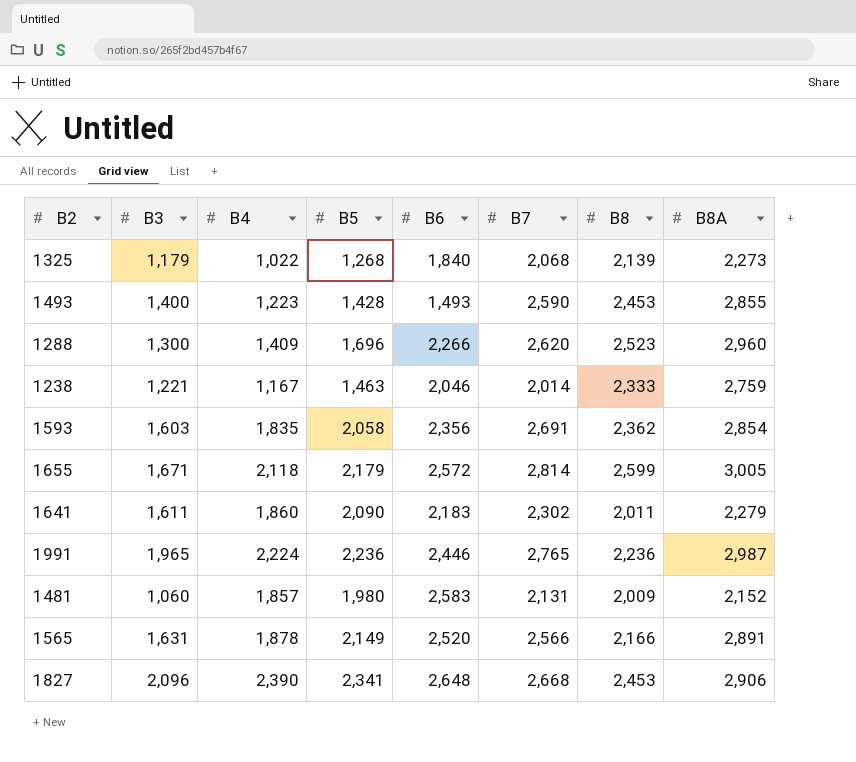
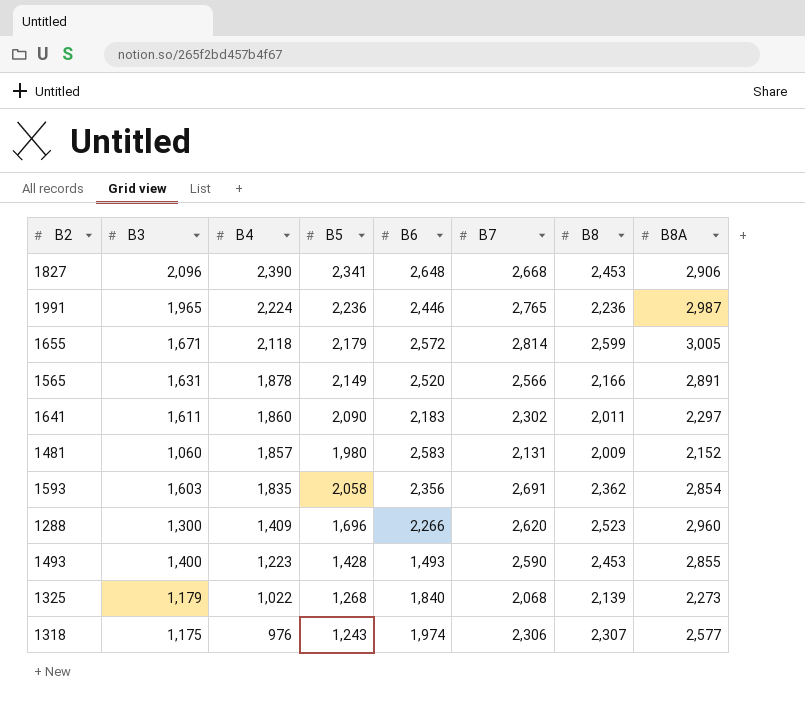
row order: none -> B4 descending
row 1238: 1,221 | 1,167 | 1,463 | 2,046 | 2,014 | 2,333 | 2,759 -> none
1641 | B8A: 2,279 -> 2,297
row 1318: none -> 1,175 | 976 | 1,243 | 1,974 | 2,306 | 2,307 | 2,577

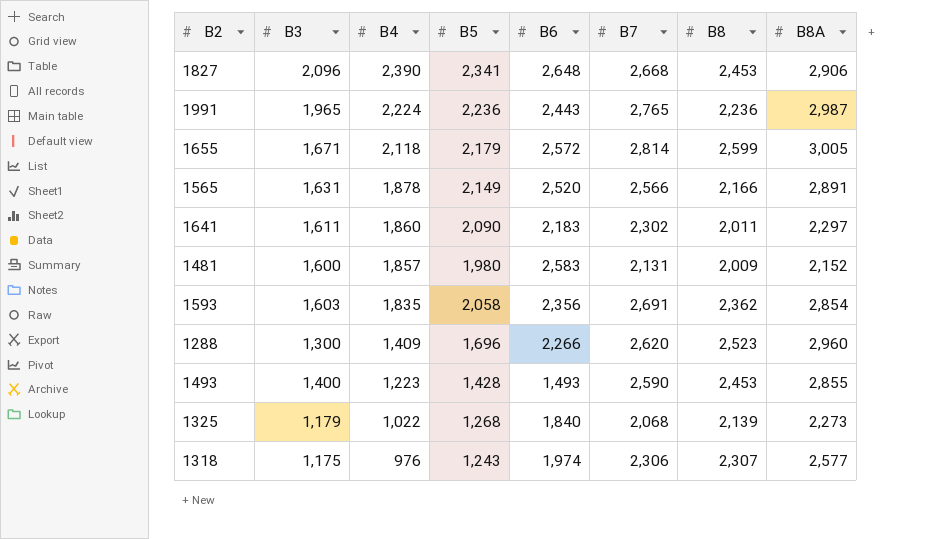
1991 | B6: 2,446 -> 2,443
1481 | B3: 1,060 -> 1,600

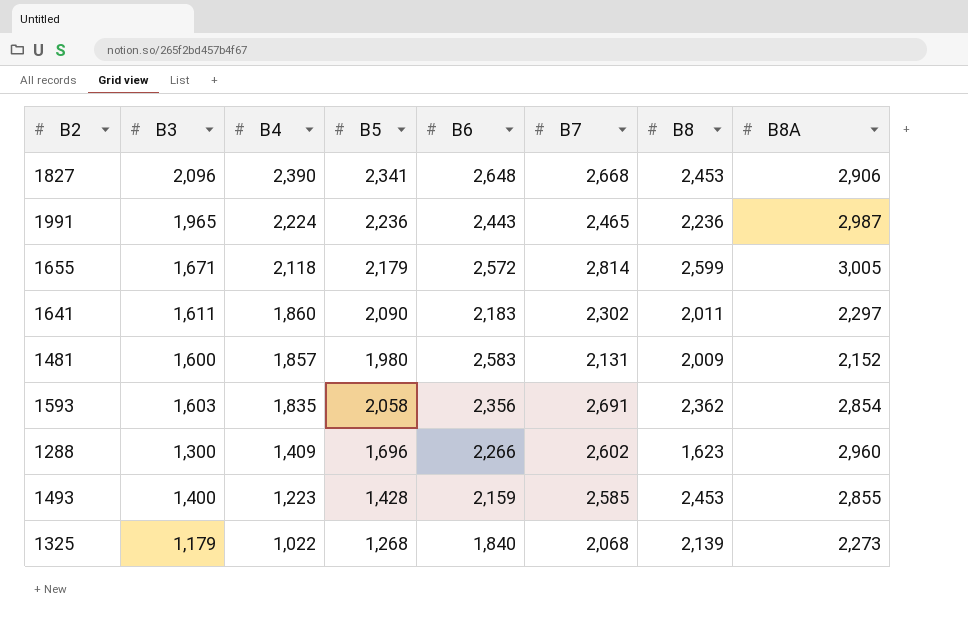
row 1565: 1,631 | 1,878 | 2,149 | 2,520 | 2,566 | 2,166 | 2,891 -> none
row 1318: 1,175 | 976 | 1,243 | 1,974 | 2,306 | 2,307 | 2,577 -> none
1991 | B7: 2,765 -> 2,465
1288 | B7: 2,620 -> 2,602
1288 | B8: 2,523 -> 1,623
1493 | B6: 1,493 -> 2,159
1493 | B7: 2,590 -> 2,585

